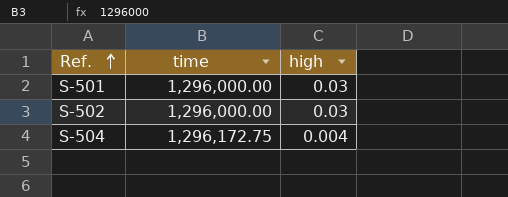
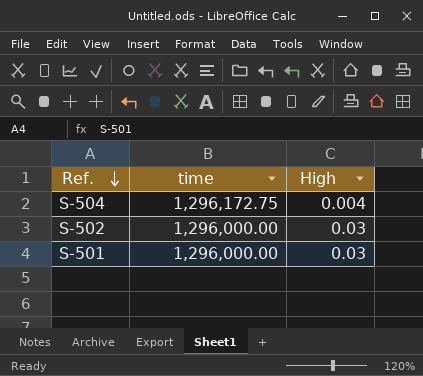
row order: Ref. ascending -> Ref. descending
column name: high -> High

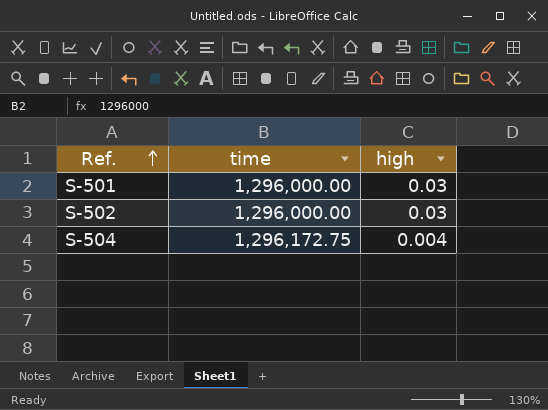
row order: Ref. descending -> Ref. ascending
column name: High -> high

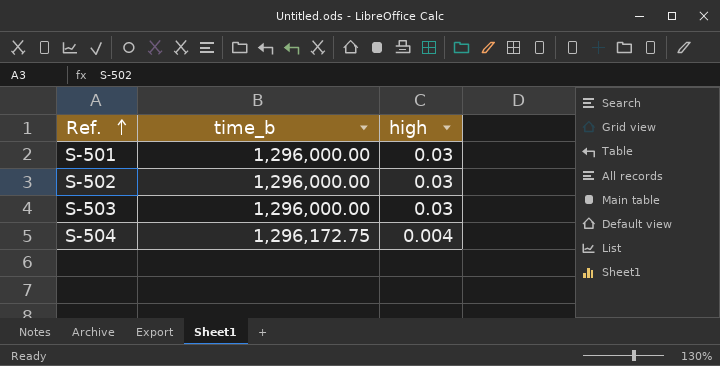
column name: time -> time_b
row S-503: none -> 1,296,000.00 | 0.03

